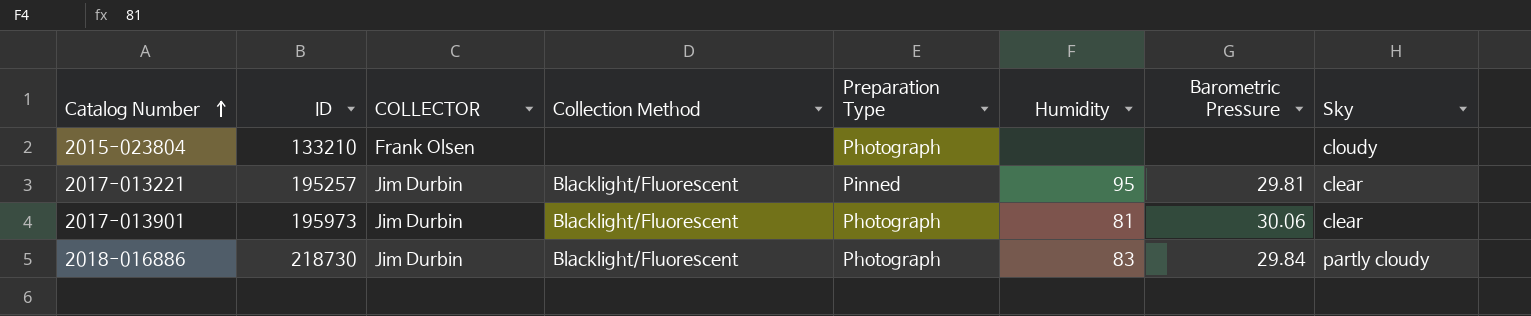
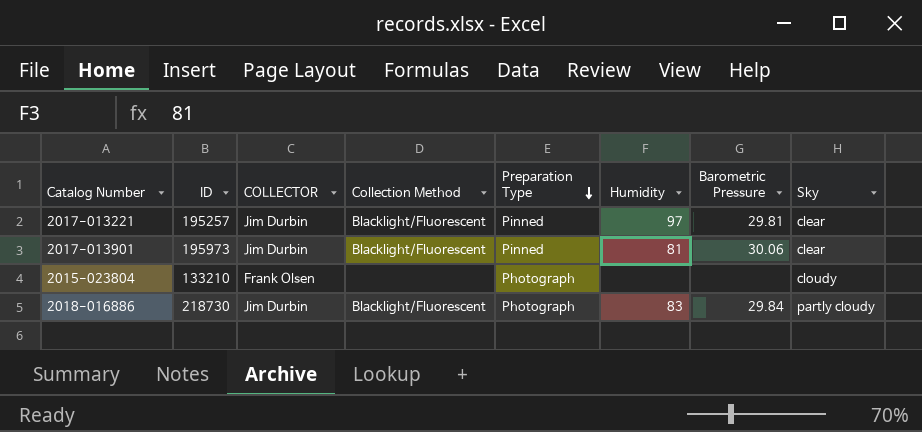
row order: Catalog Number ascending -> Preparation Type descending
2017-013221 | Humidity: 95 -> 97
2017-013901 | Preparation Type: Photograph -> Pinned

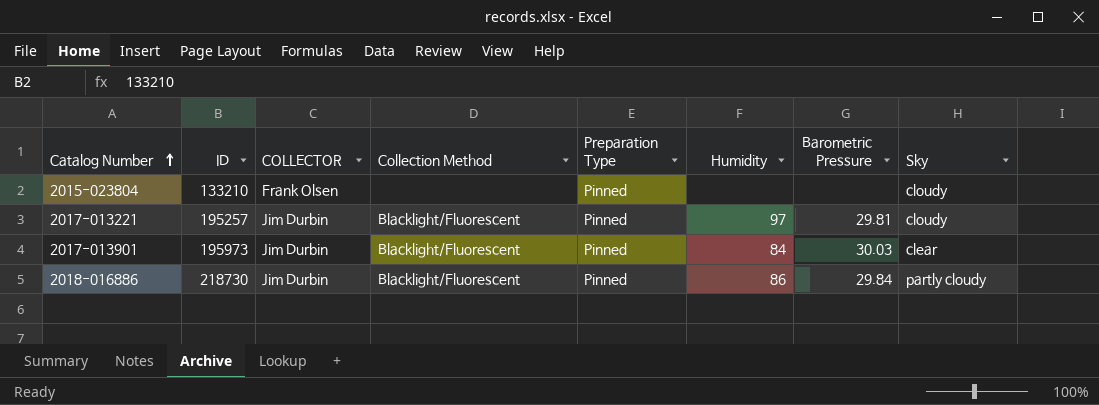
row order: Preparation Type descending -> Catalog Number ascending
2015-023804 | Preparation Type: Photograph -> Pinned
2017-013221 | Sky: clear -> cloudy
2017-013901 | Humidity: 81 -> 84
2017-013901 | Barometric Pressure: 30.06 -> 30.03
2018-016886 | Preparation Type: Photograph -> Pinned
2018-016886 | Humidity: 83 -> 86

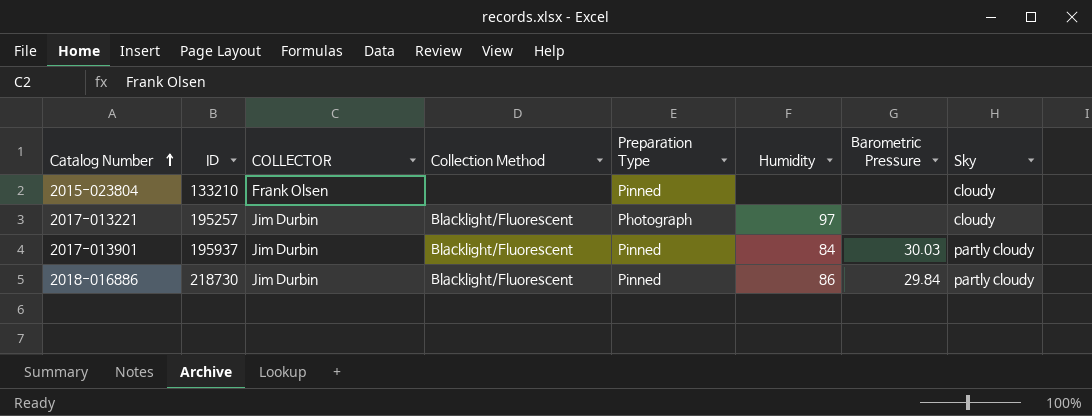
2017-013221 | Preparation Type: Pinned -> Photograph
2017-013221 | Barometric Pressure: 29.81 -> none
2017-013901 | ID: 195973 -> 195937
2017-013901 | Sky: clear -> partly cloudy

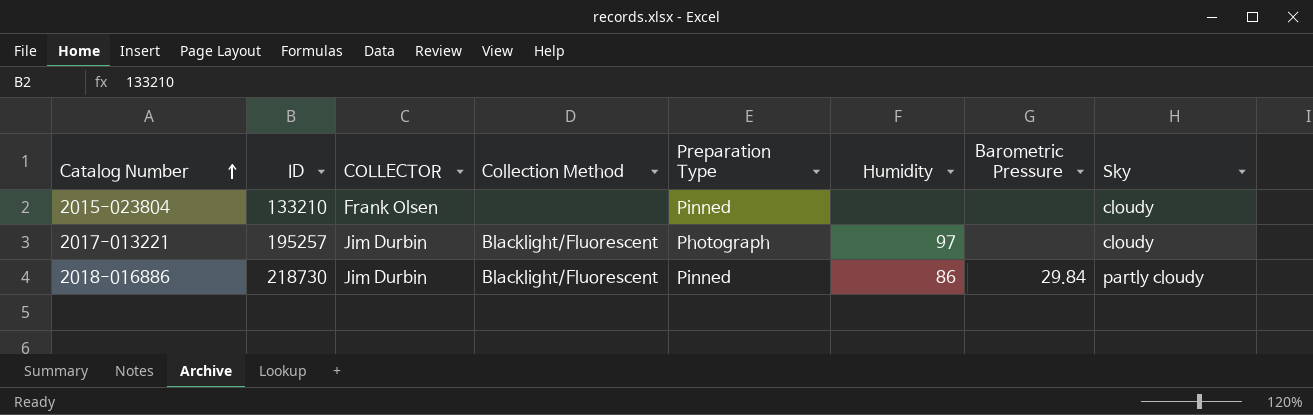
row 2017-013901: 195937 | Jim Durbin | Blacklight/Fluorescent | Pinned | 84 | 30.03 | partly cloudy -> none

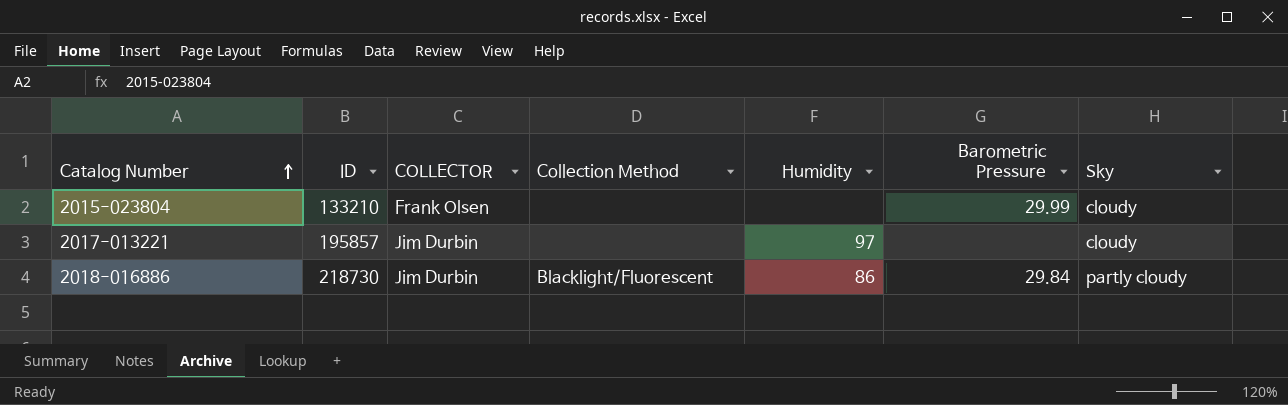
column Preparation Type | position: 5 -> none
2015-023804 | Barometric Pressure: none -> 29.99
2017-013221 | ID: 195257 -> 195857
2017-013221 | Collection Method: Blacklight/Fluorescent -> none

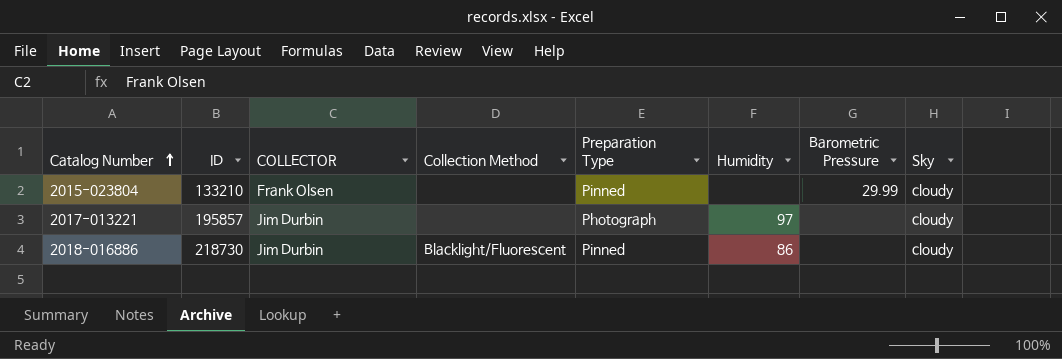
column Preparation Type | position: none -> 5
2018-016886 | Barometric Pressure: 29.84 -> none
2018-016886 | Sky: partly cloudy -> cloudy

